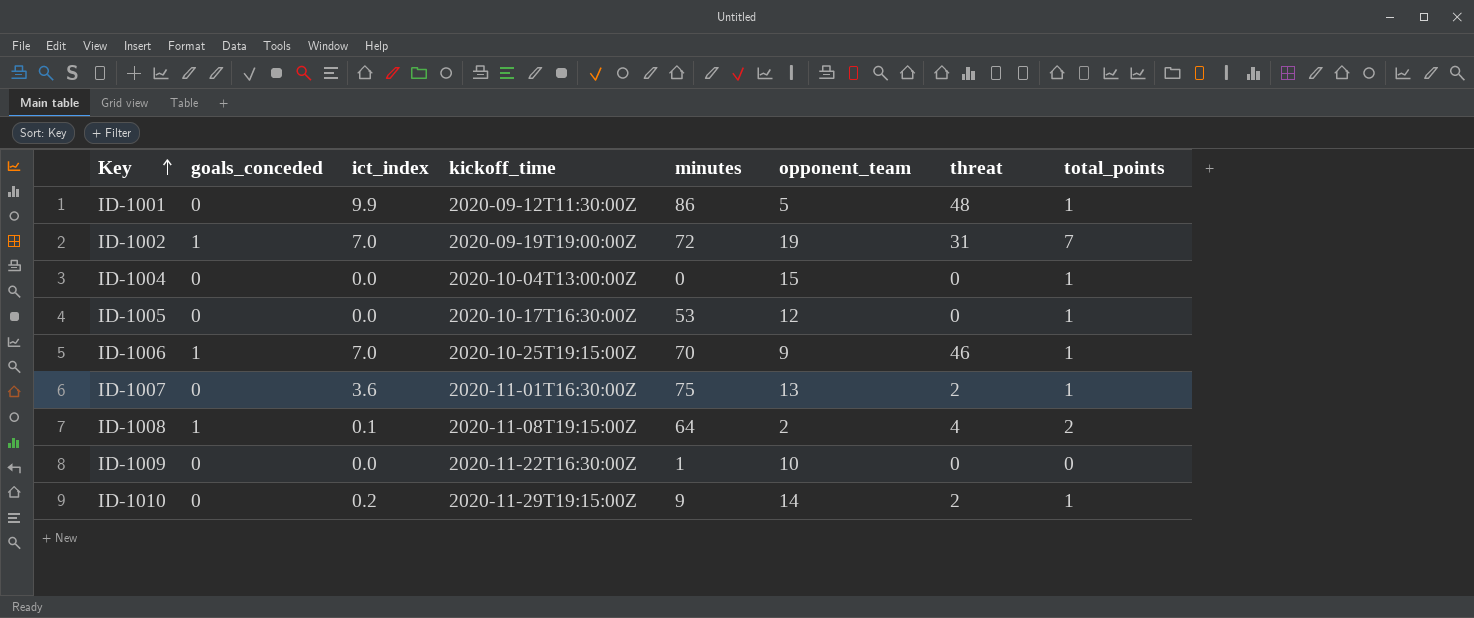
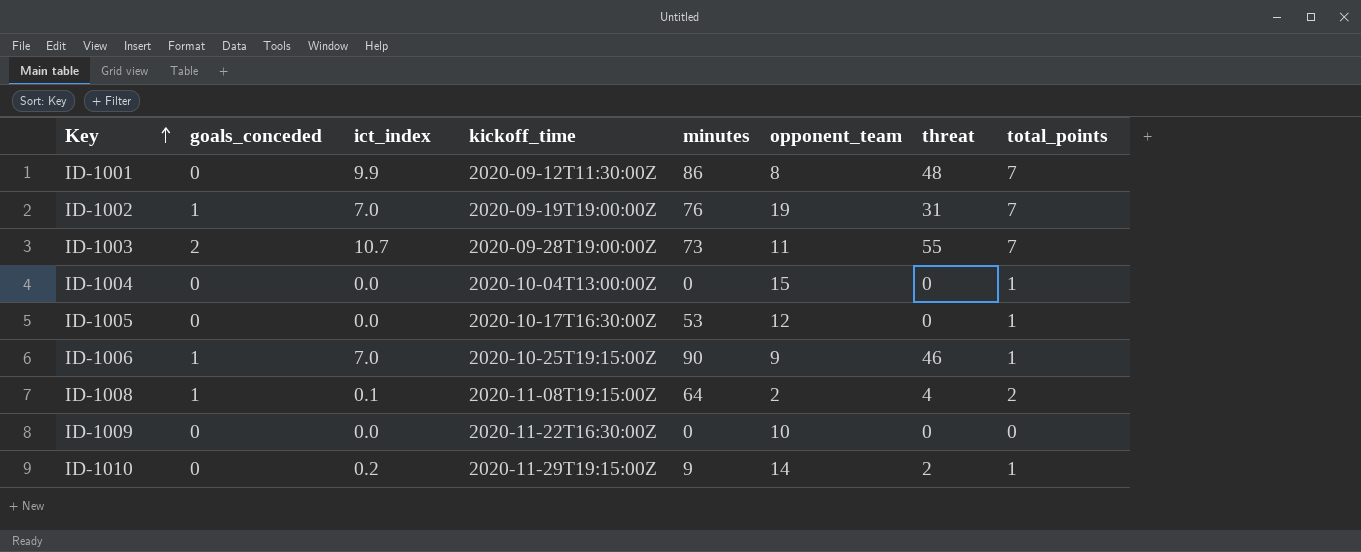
row ID-1007: 0 | 3.6 | 2020-11-01T16:30:00Z | 75 | 13 | 2 | 1 -> none
ID-1001 | opponent_team: 5 -> 8
ID-1001 | total_points: 1 -> 7
ID-1002 | minutes: 72 -> 76
row ID-1003: none -> 2 | 10.7 | 2020-09-28T19:00:00Z | 73 | 11 | 55 | 7
ID-1006 | minutes: 70 -> 90
ID-1009 | minutes: 1 -> 0

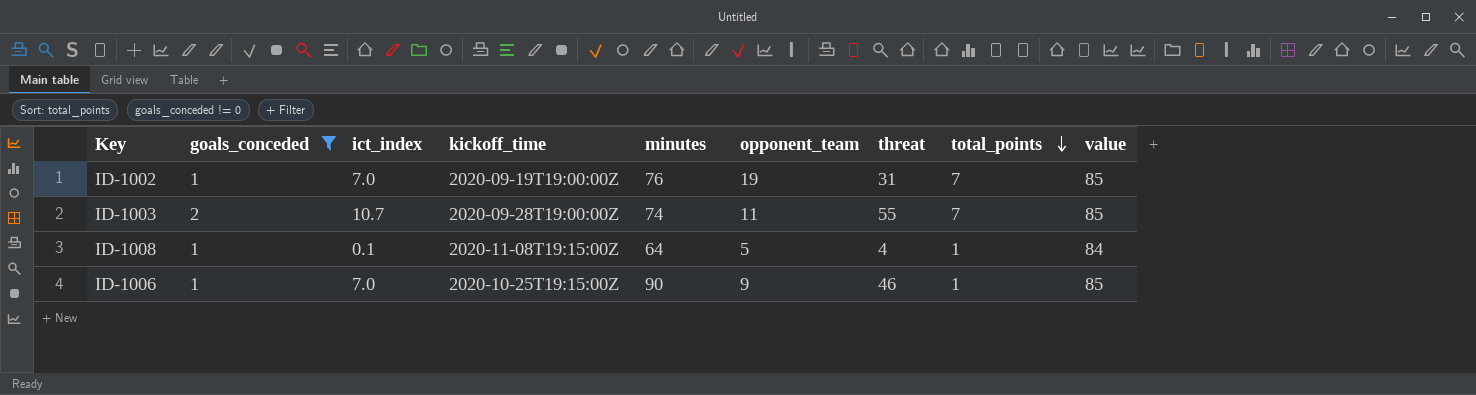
filter: none -> goals_conceded != 0
row order: Key ascending -> total_points descending
column value | position: none -> 9
ID-1003 | minutes: 73 -> 74
ID-1008 | opponent_team: 2 -> 5
ID-1008 | total_points: 2 -> 1

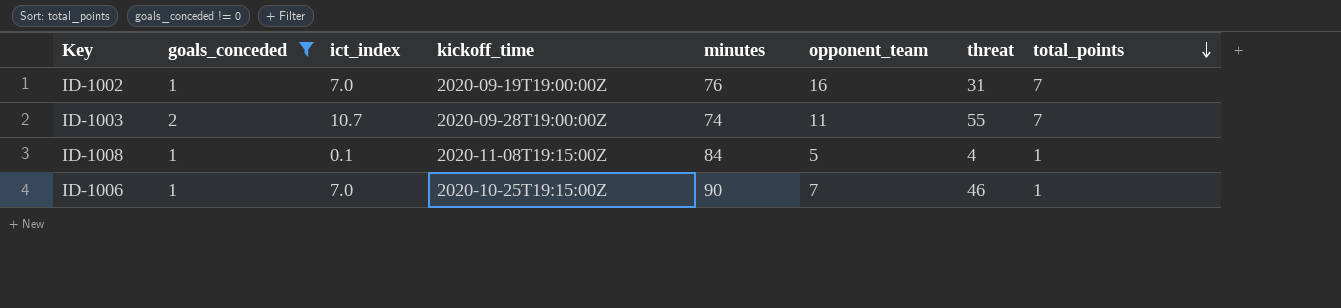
column value | position: 9 -> none
ID-1002 | opponent_team: 19 -> 16
ID-1008 | minutes: 64 -> 84
ID-1006 | opponent_team: 9 -> 7

